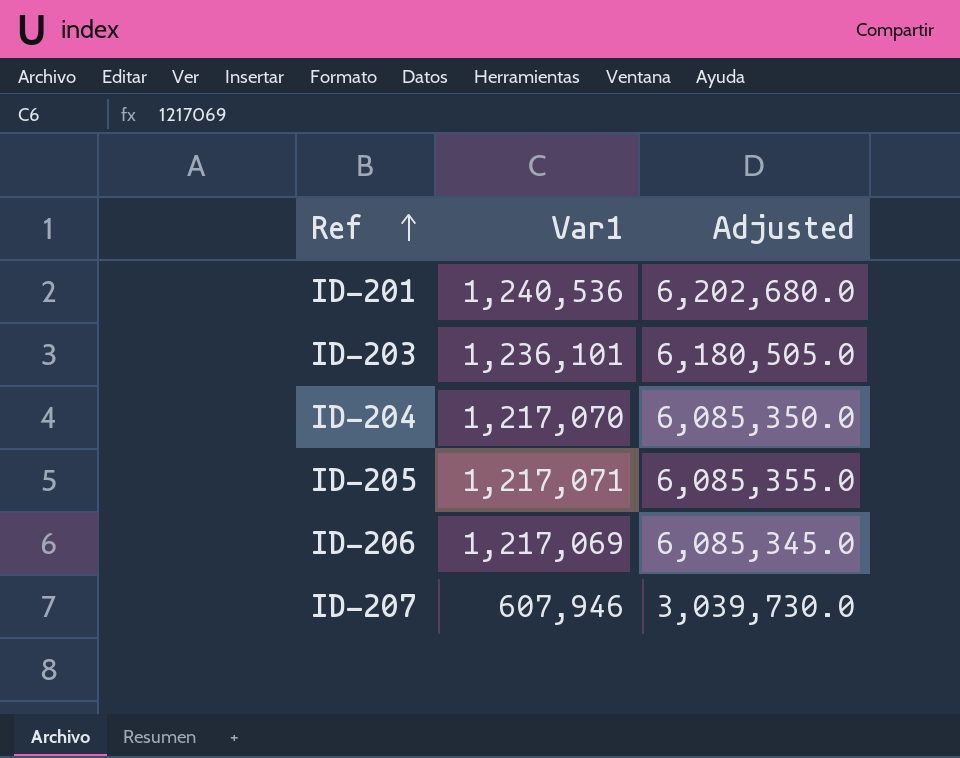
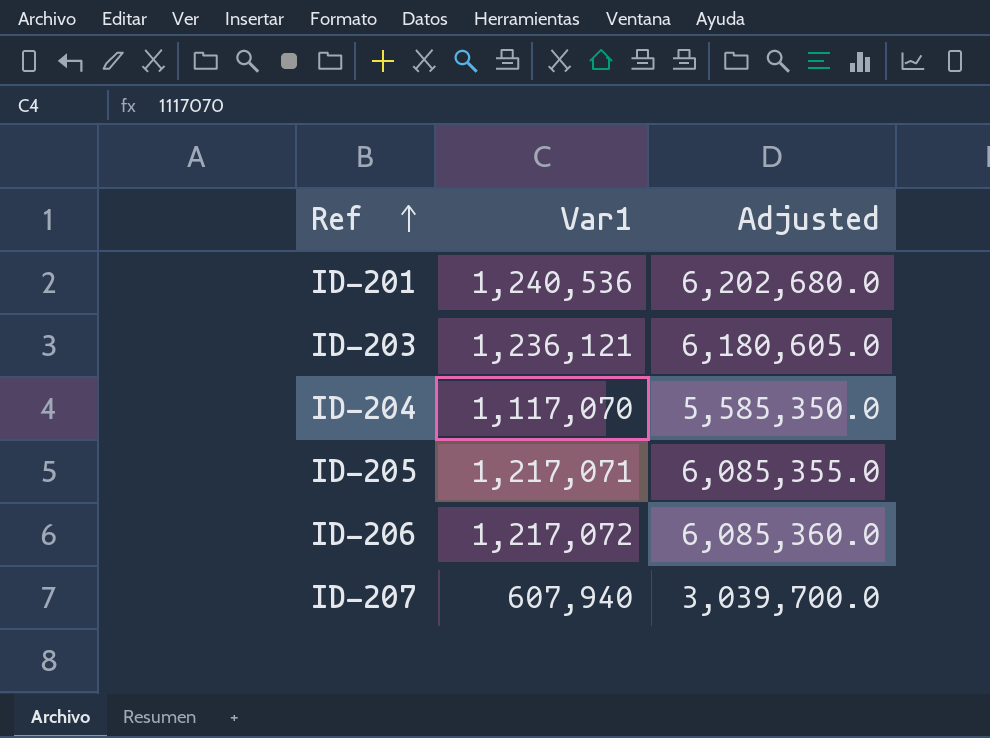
ID-203 | Var1: 1,236,101 -> 1,236,121
ID-203 | Adjusted: 6,180,505.0 -> 6,180,605.0
ID-204 | Var1: 1,217,070 -> 1,117,070
ID-204 | Adjusted: 6,085,350.0 -> 5,585,350.0
ID-206 | Var1: 1,217,069 -> 1,217,072
ID-206 | Adjusted: 6,085,345.0 -> 6,085,360.0
ID-207 | Var1: 607,946 -> 607,940
ID-207 | Adjusted: 3,039,730.0 -> 3,039,700.0

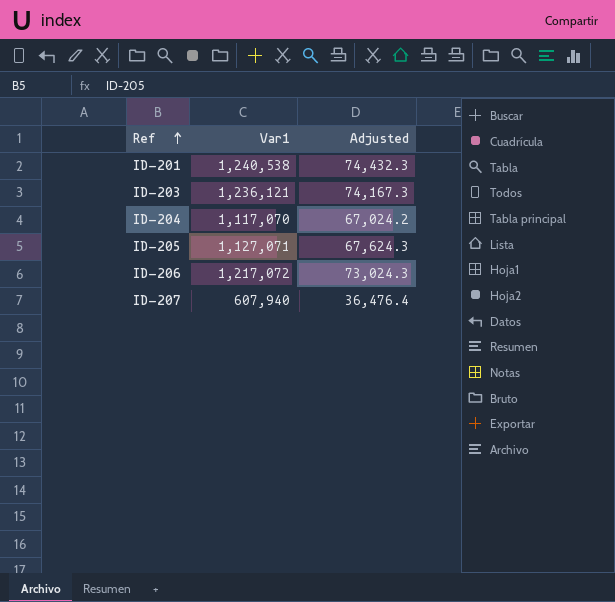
column Adjusted | formula: [Var1] * 5 -> [Var1] * 0.06
ID-201 | Var1: 1,240,536 -> 1,240,538
ID-205 | Var1: 1,217,071 -> 1,127,071

